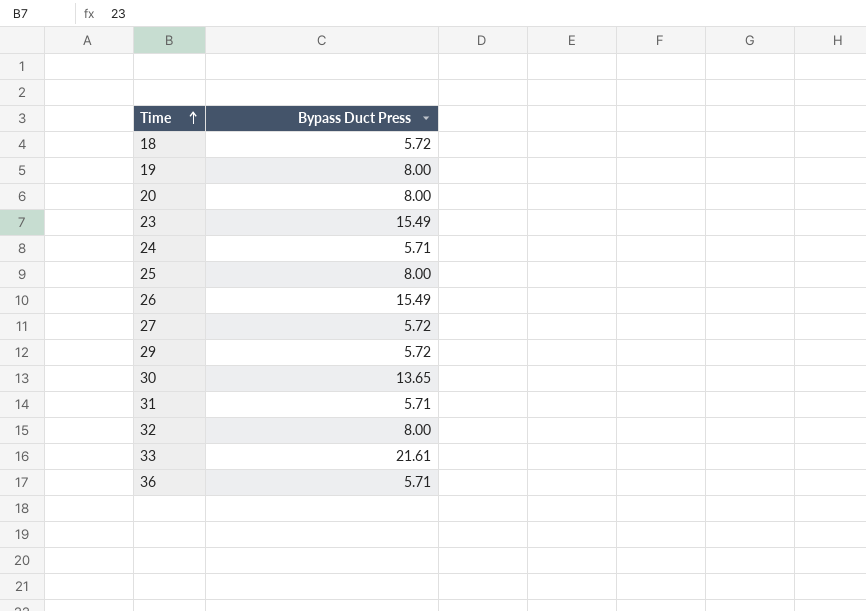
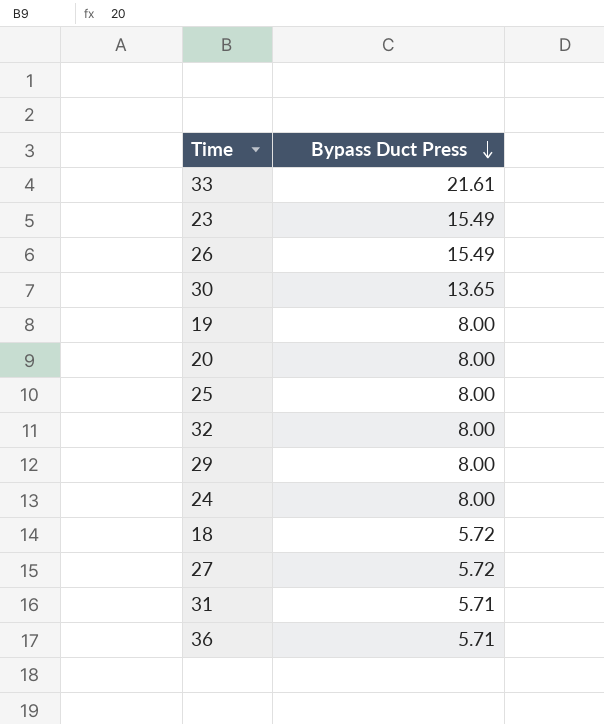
row order: Time ascending -> Bypass Duct Press descending
29 | Bypass Duct Press: 5.72 -> 8.00
24 | Bypass Duct Press: 5.71 -> 8.00

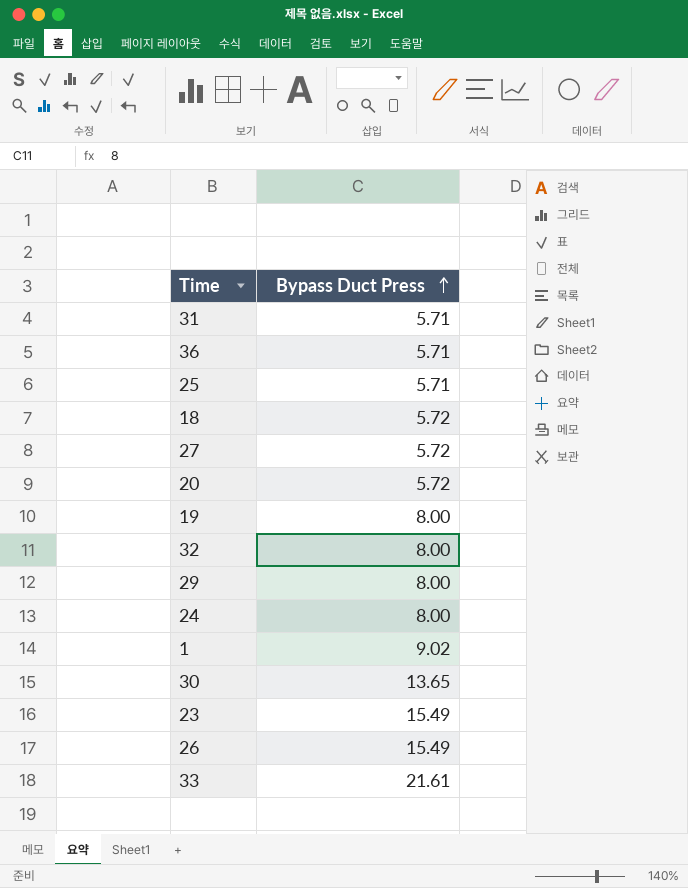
row order: Bypass Duct Press descending -> Bypass Duct Press ascending
25 | Bypass Duct Press: 8.00 -> 5.71
20 | Bypass Duct Press: 8.00 -> 5.72
row 1: none -> 9.02

